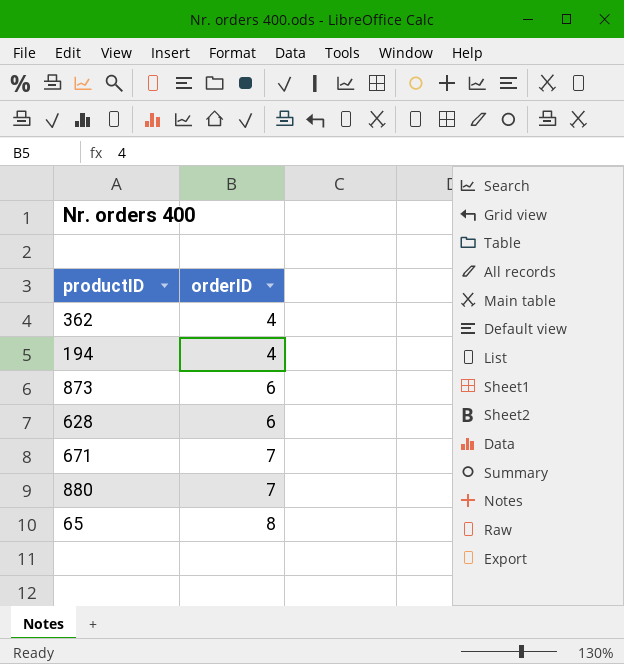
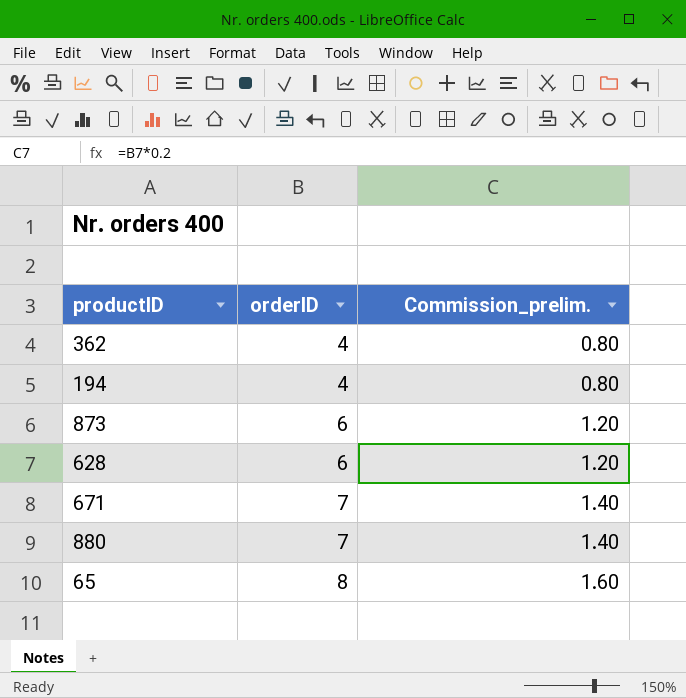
column Commission_prelim. | formula: none -> [orderID] * 0.2

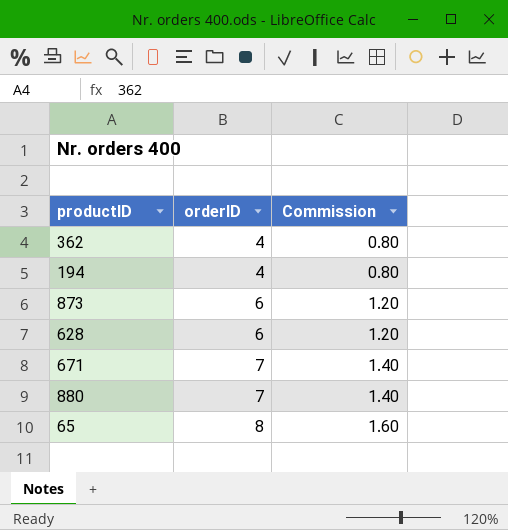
column name: Commission_prelim. -> Commission

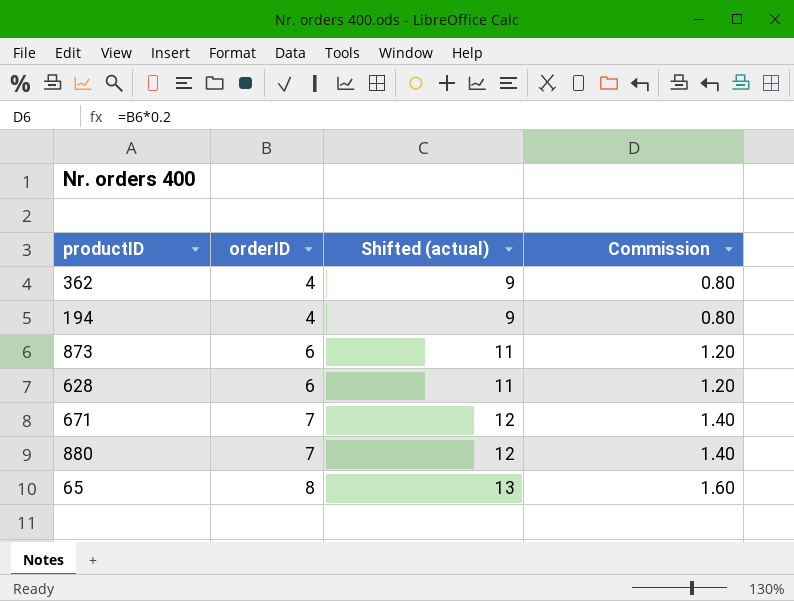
column Shifted (actual) | formula: none -> [orderID] + 5

